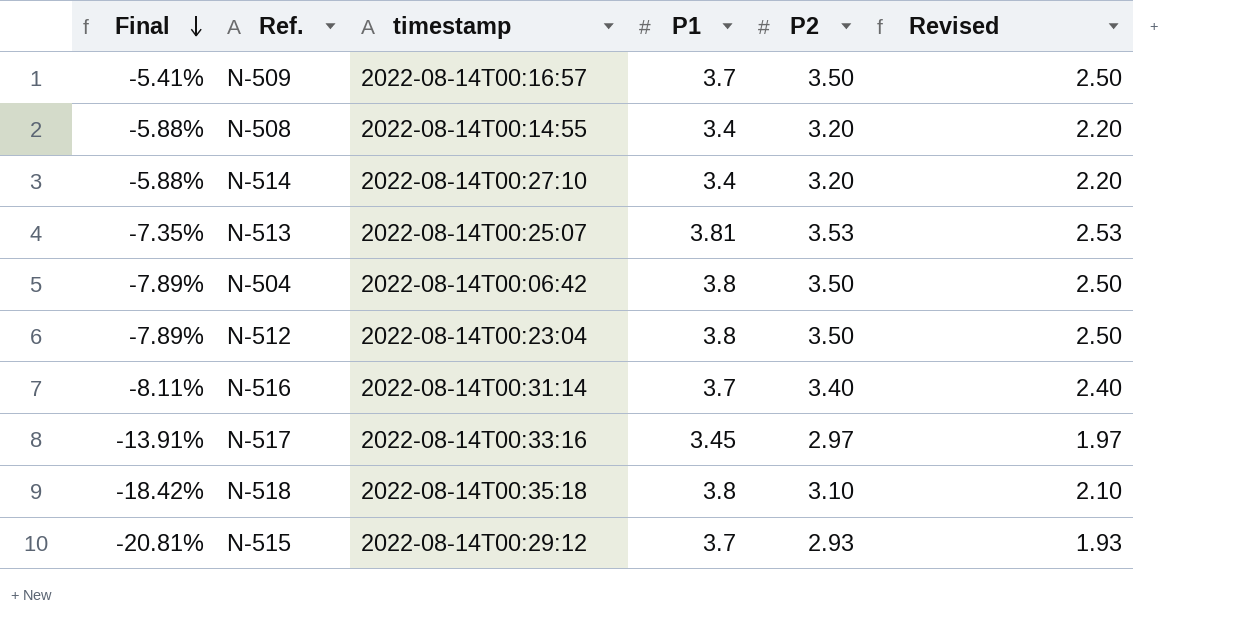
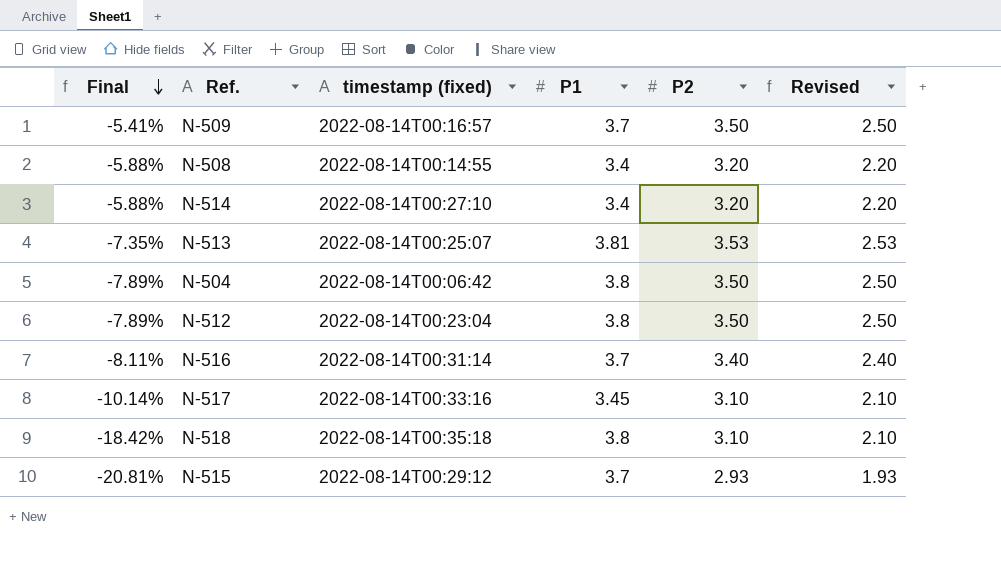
column name: timestamp -> timestamp (fixed)
N-517 | Final: -13.91% -> -10.14%
N-517 | P2: 2.97 -> 3.10
N-517 | Revised: 1.97 -> 2.10

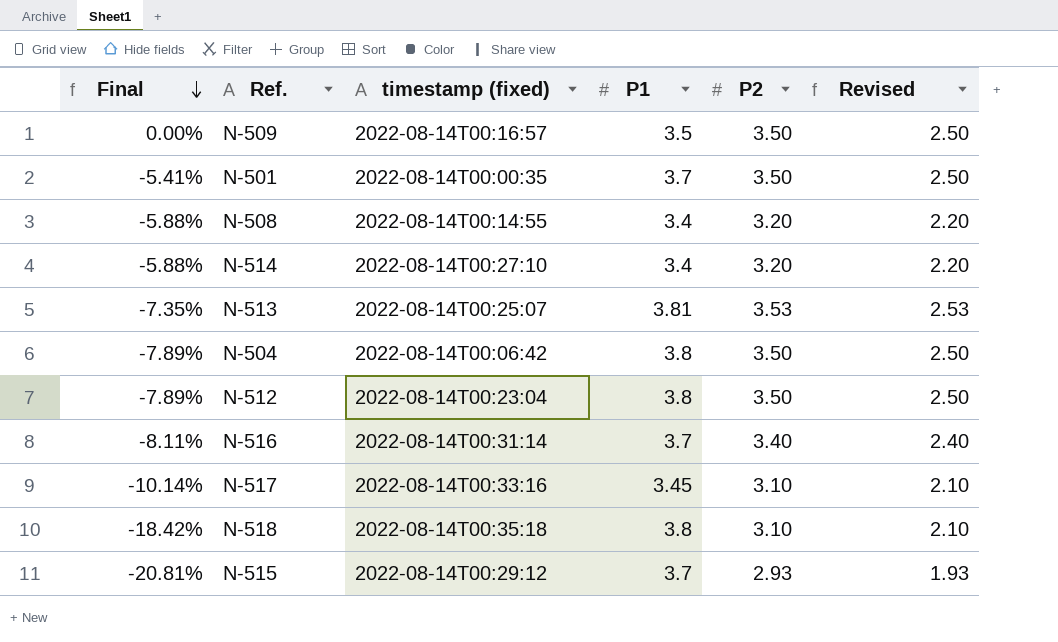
N-509 | Final: -5.41% -> 0.00%
N-509 | P1: 3.7 -> 3.5
row N-501: none -> -5.41% | 2022-08-14T00:00:35 | 3.7 | 3.50 | 2.50

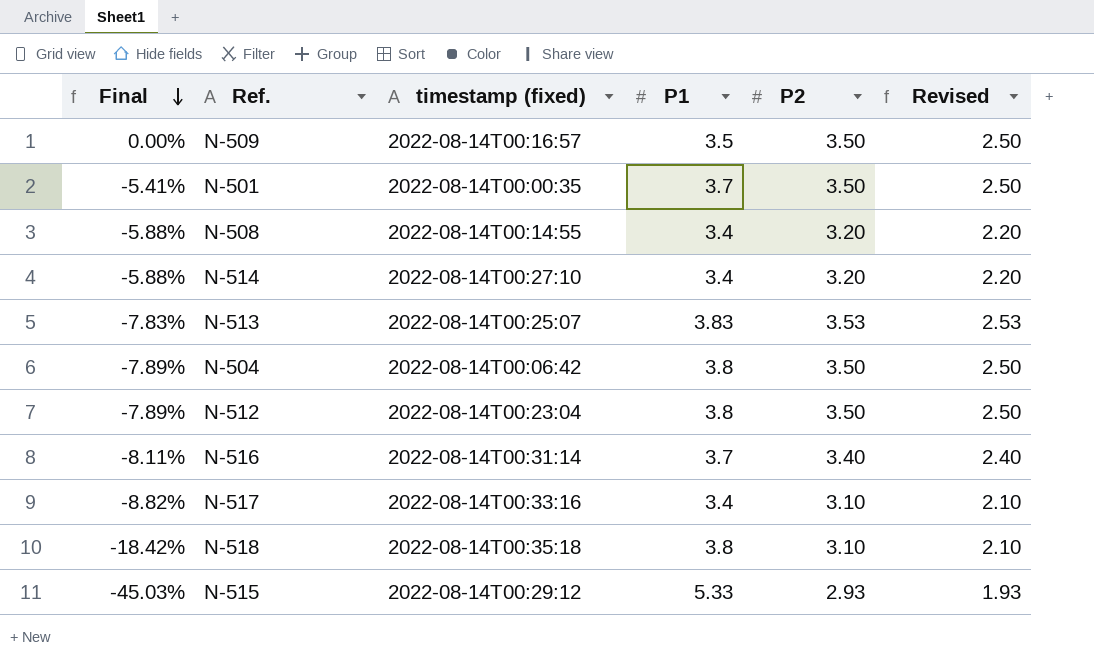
N-513 | Final: -7.35% -> -7.83%
N-513 | P1: 3.81 -> 3.83
N-517 | Final: -10.14% -> -8.82%
N-517 | P1: 3.45 -> 3.4
N-515 | Final: -20.81% -> -45.03%
N-515 | P1: 3.7 -> 5.33

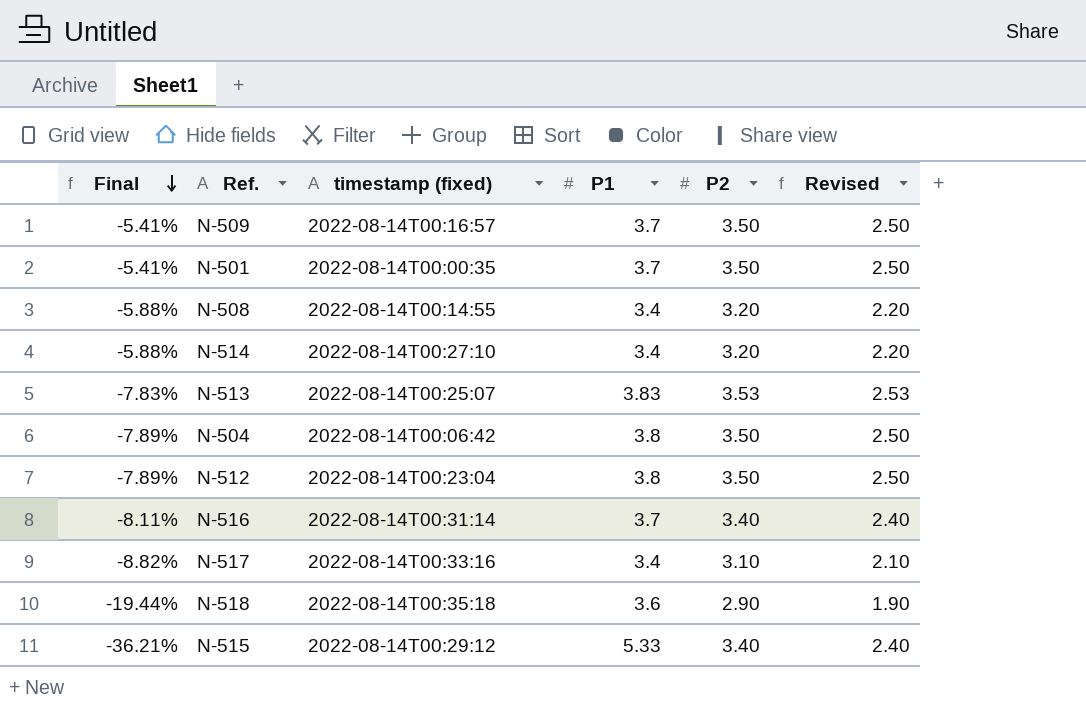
N-509 | Final: 0.00% -> -5.41%
N-509 | P1: 3.5 -> 3.7
N-518 | Final: -18.42% -> -19.44%
N-518 | P1: 3.8 -> 3.6
N-518 | P2: 3.10 -> 2.90
N-518 | Revised: 2.10 -> 1.90
N-515 | Final: -45.03% -> -36.21%
N-515 | P2: 2.93 -> 3.40
N-515 | Revised: 1.93 -> 2.40

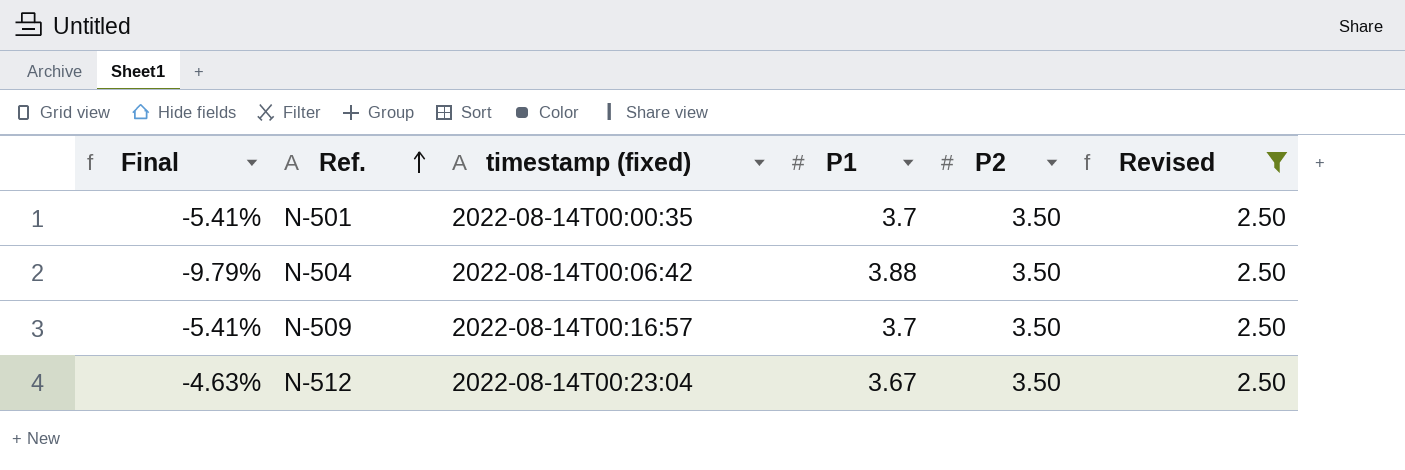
filter: none -> Revised = 2.50
row order: Final descending -> Ref. ascending
N-504 | Final: -7.89% -> -9.79%
N-504 | P1: 3.8 -> 3.88
N-512 | Final: -7.89% -> -4.63%
N-512 | P1: 3.8 -> 3.67

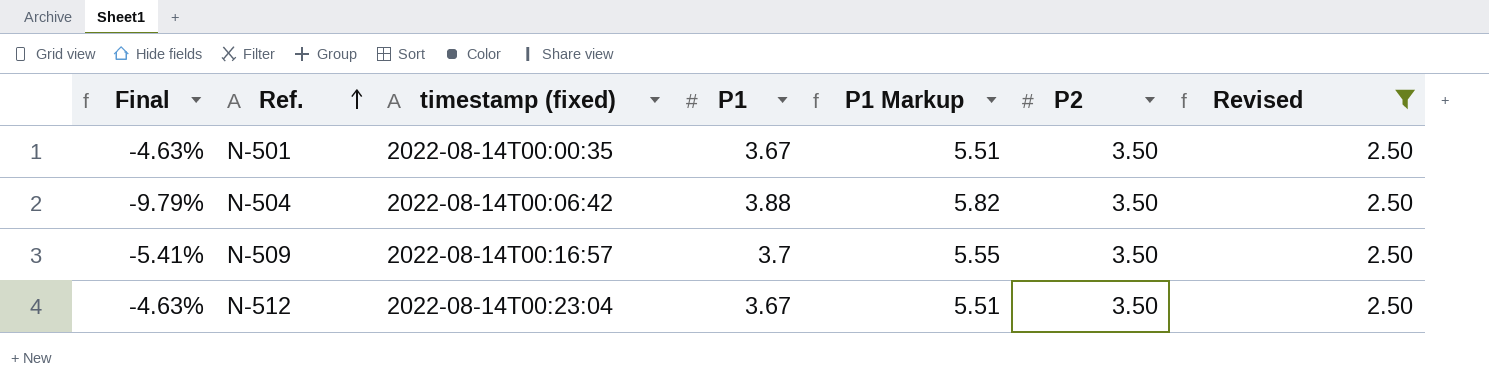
column P1 Markup | formula: none -> [P1] * 1.5
N-501 | Final: -5.41% -> -4.63%
N-501 | P1: 3.7 -> 3.67

